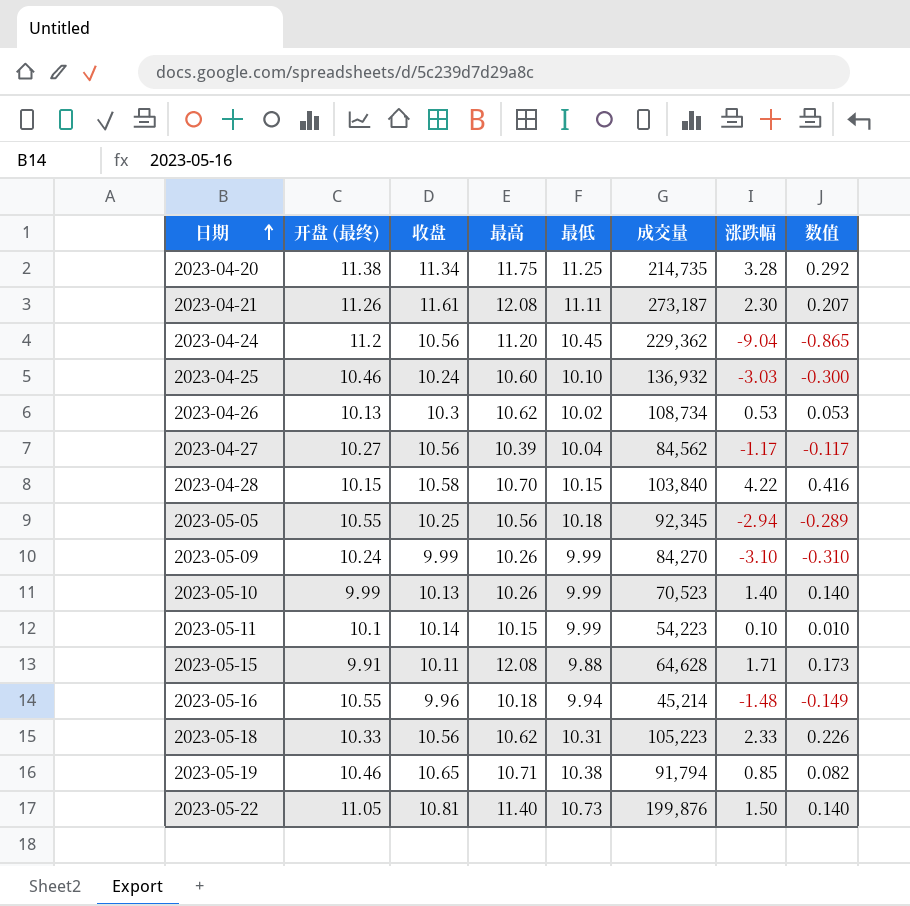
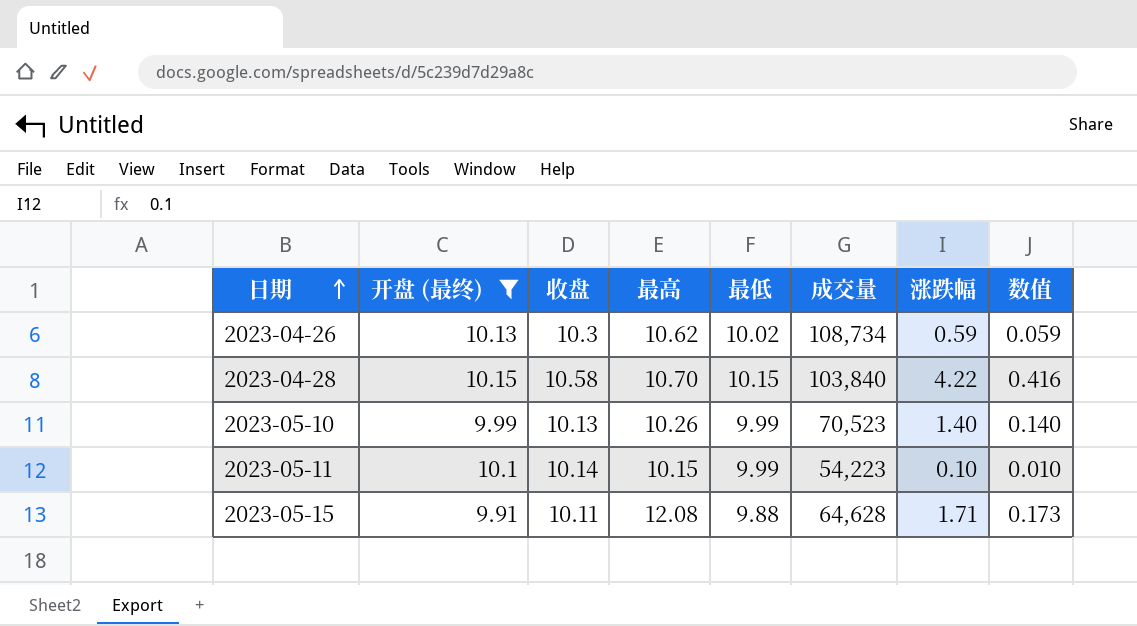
filter: none -> 开盘 (最终) <= 10.15
2023-04-26 | 涨跌幅: 0.53 -> 0.59
2023-04-26 | 数值: 0.053 -> 0.059

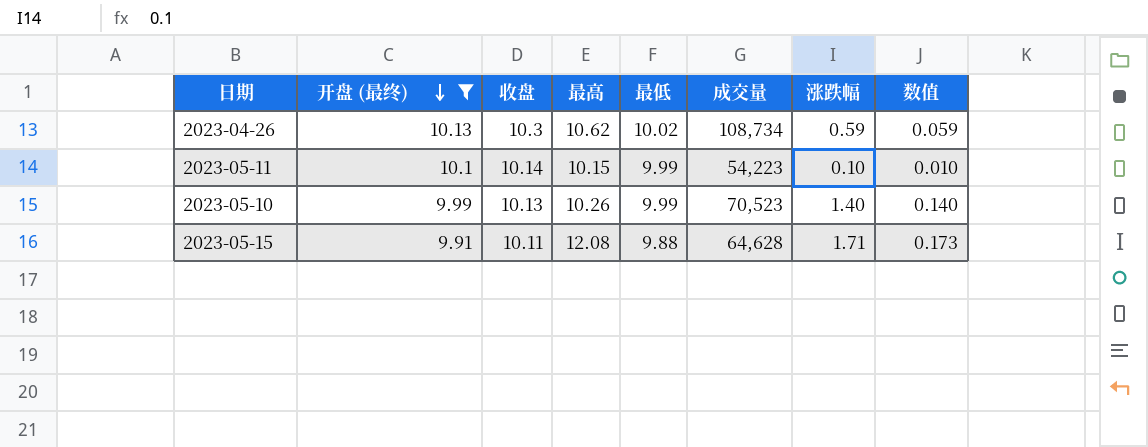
row order: 日期 ascending -> 开盘 (最终) descending
row 2023-04-28: 10.15 | 10.58 | 10.70 | 10.15 | 103,840 | 4.22 | 0.416 -> none

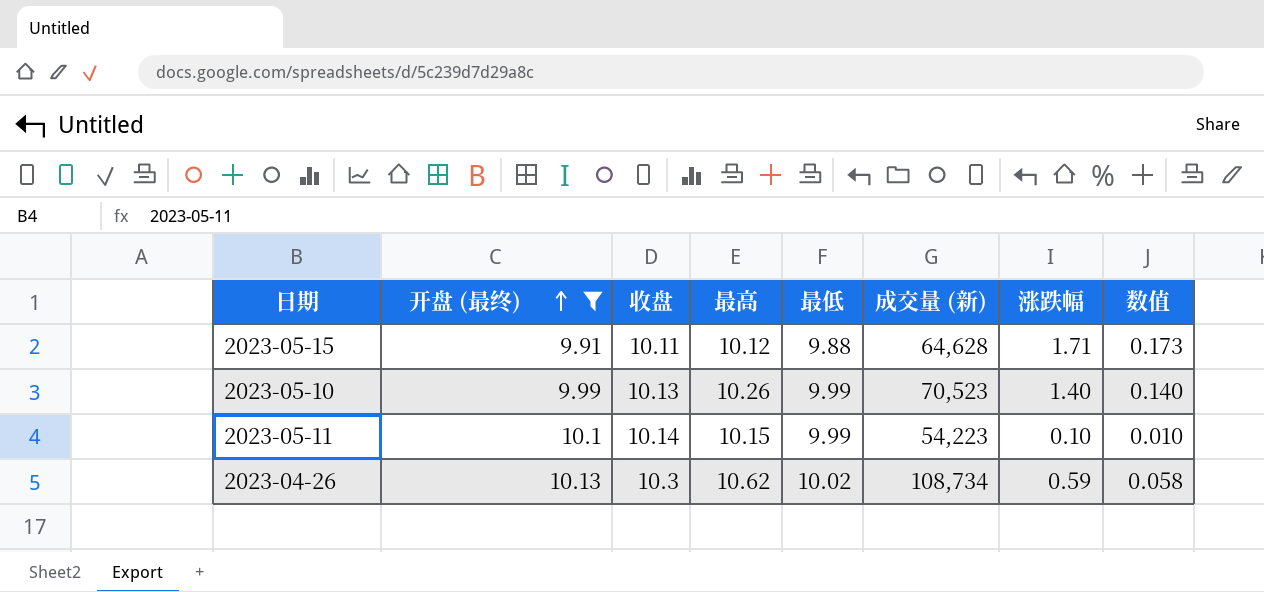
row order: 开盘 (最终) descending -> 开盘 (最终) ascending
column name: 成交量 -> 成交量 (新)
column 数值 | formula: [涨跌幅] / [最低] -> [涨跌幅] / [开盘 (最终)]
2023-05-15 | 最高: 12.08 -> 10.12

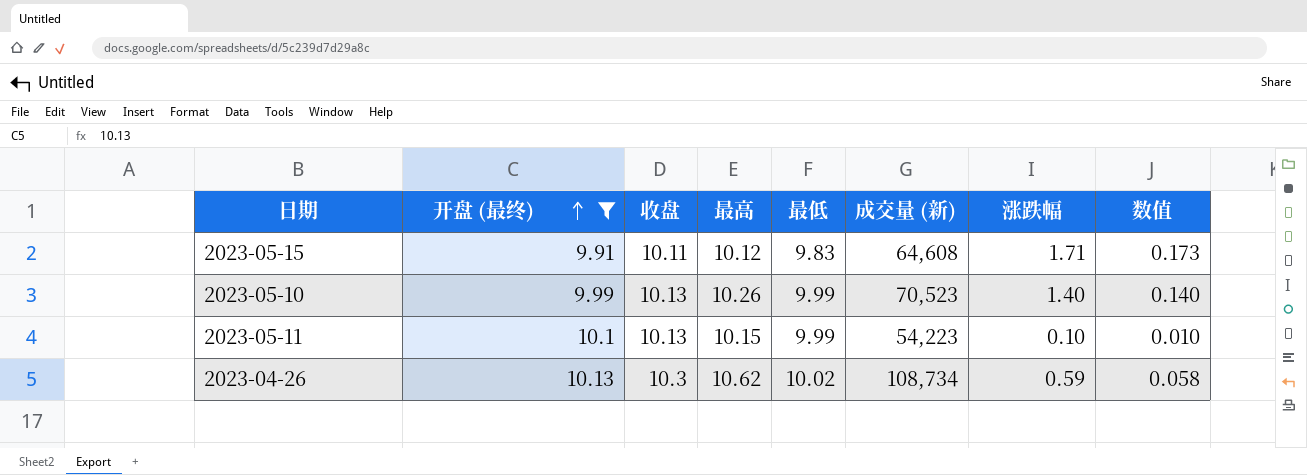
2023-05-15 | 最低: 9.88 -> 9.83
2023-05-15 | 成交量 (新): 64,628 -> 64,608
2023-05-11 | 收盘: 10.14 -> 10.13

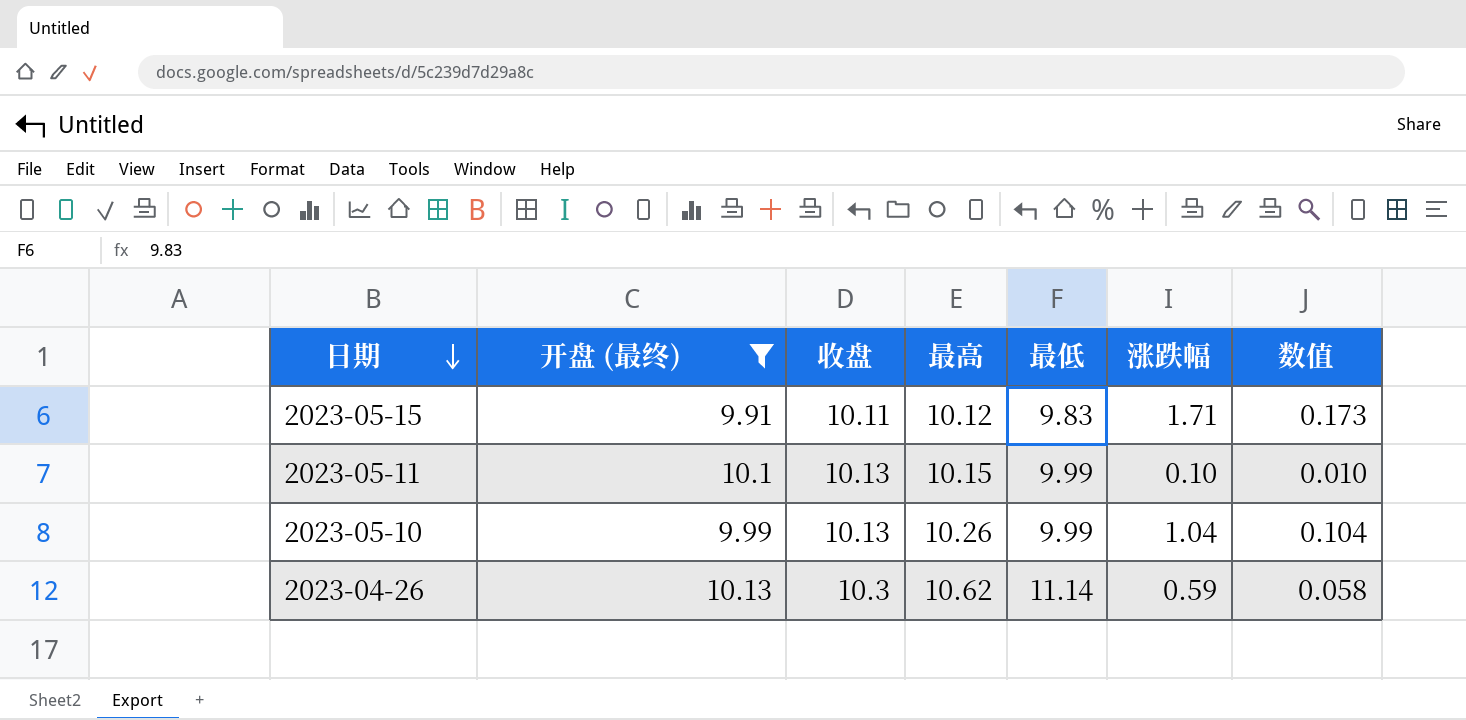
row order: 开盘 (最终) ascending -> 日期 descending
column 成交量 (新) | position: 6 -> none
2023-05-10 | 涨跌幅: 1.40 -> 1.04
2023-05-10 | 数值: 0.140 -> 0.104
2023-04-26 | 最低: 10.02 -> 11.14

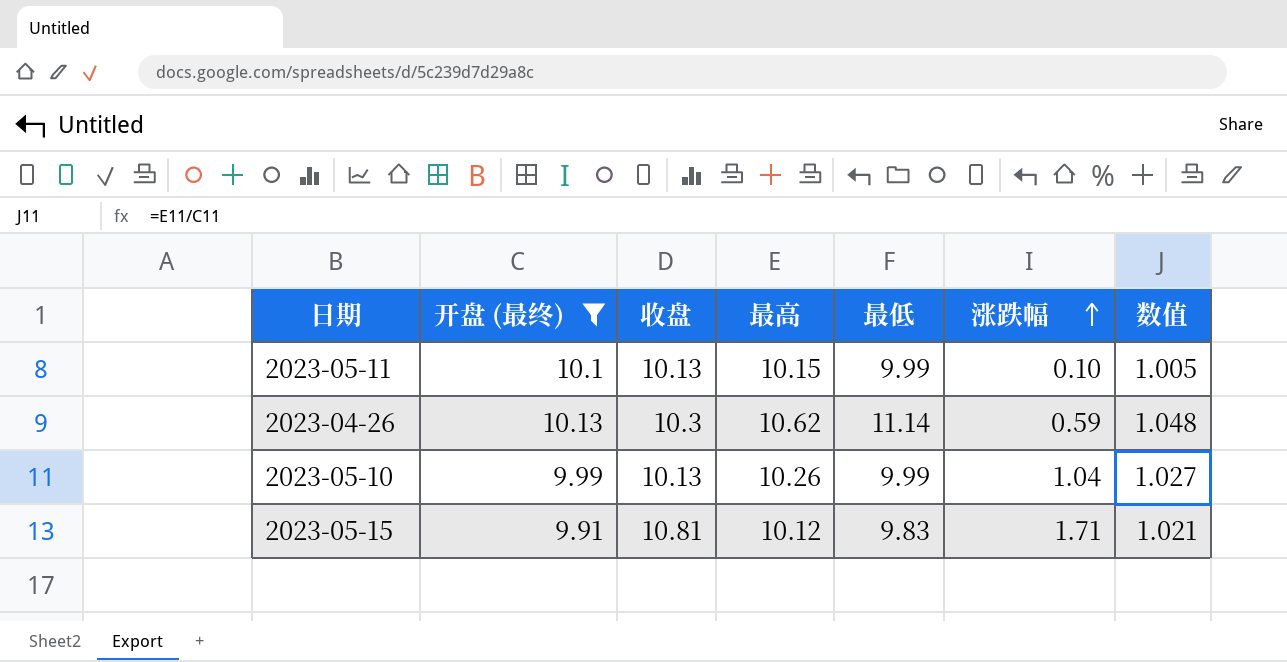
row order: 日期 descending -> 涨跌幅 ascending
column 数值 | formula: [涨跌幅] / [开盘 (最终)] -> [最高] / [开盘 (最终)]
2023-05-15 | 收盘: 10.11 -> 10.81

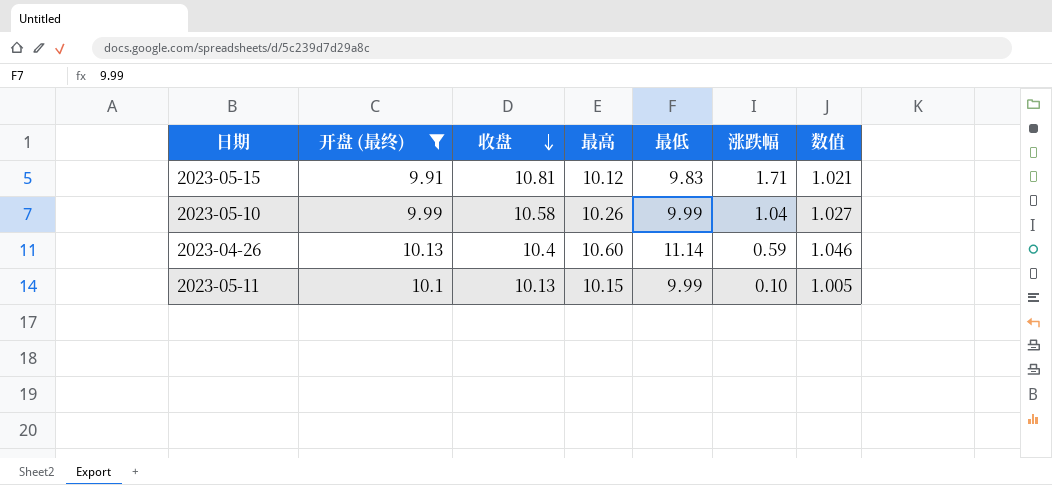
row order: 涨跌幅 ascending -> 收盘 descending
2023-05-10 | 收盘: 10.13 -> 10.58
2023-04-26 | 收盘: 10.3 -> 10.4
2023-04-26 | 最高: 10.62 -> 10.60
2023-04-26 | 数值: 1.048 -> 1.046

